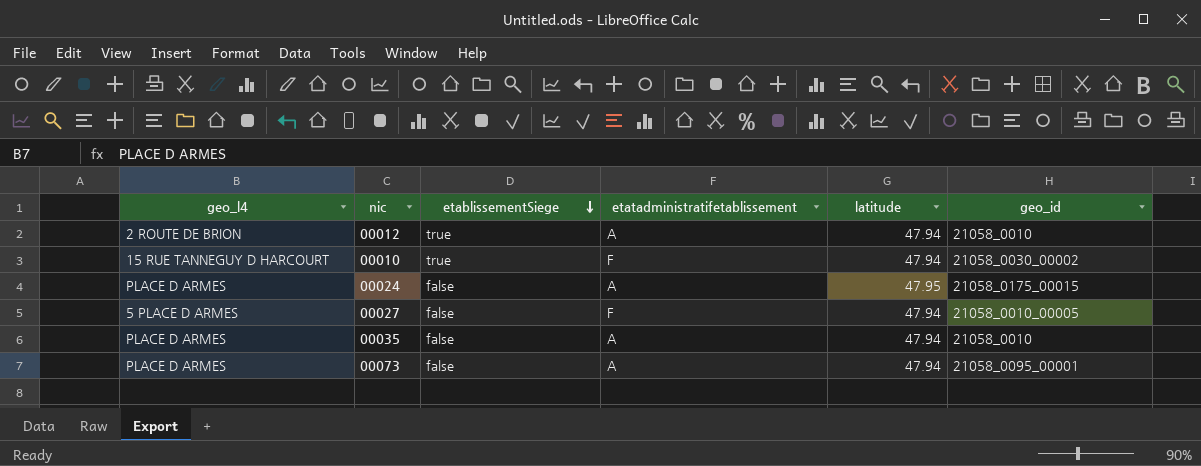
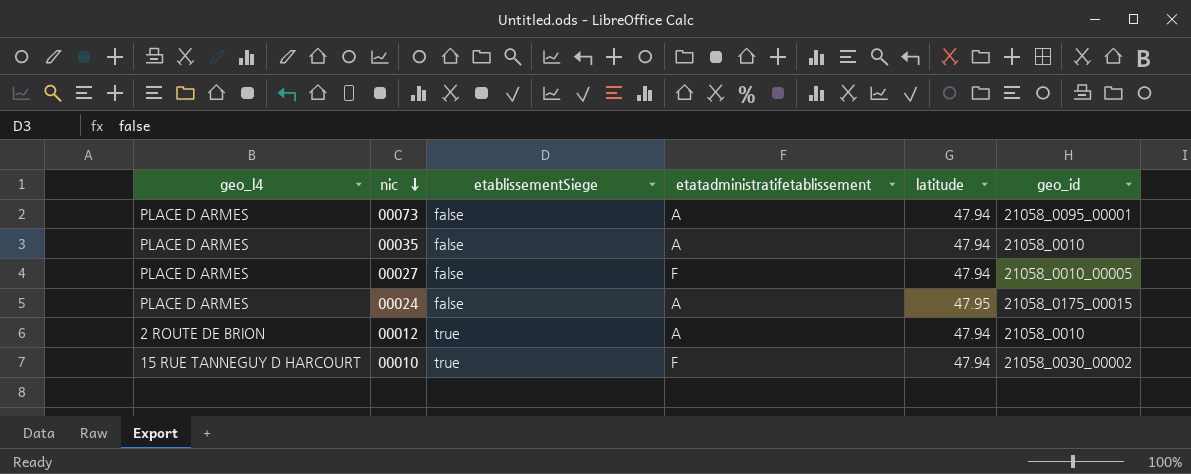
row order: etablissementSiege descending -> nic descending
00027 | geo_l4: 5 PLACE D ARMES -> PLACE D ARMES

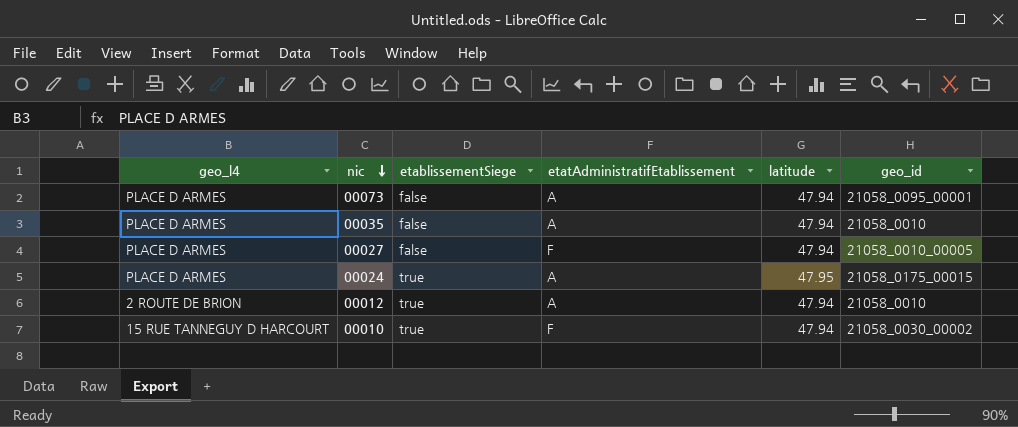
column name: etatadministratifetablissement -> etatAdministratifEtablissement
00024 | etablissementSiege: false -> true

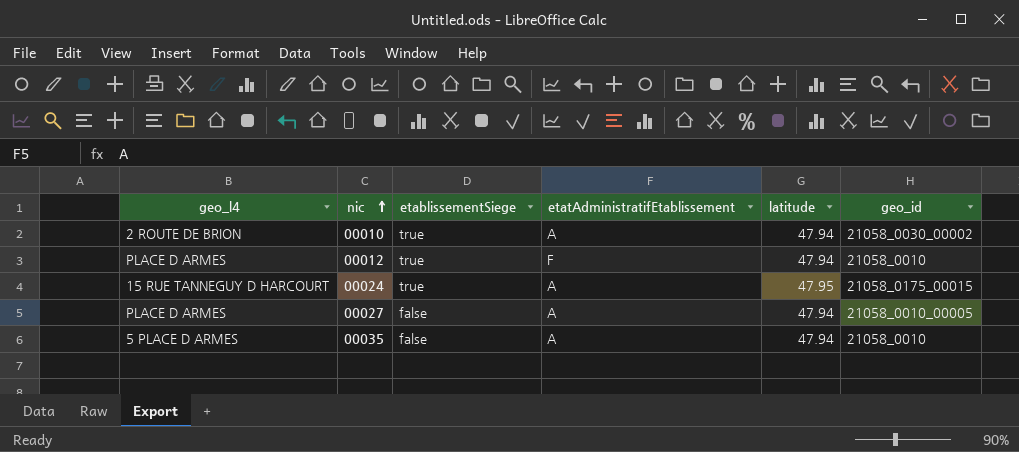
row order: nic descending -> nic ascending
row 00073: PLACE D ARMES | false | A | 47.94 | 21058_0095_00001 -> none
00010 | geo_l4: 15 RUE TANNEGUY D HARCOURT -> 2 ROUTE DE BRION
00010 | etatAdministratifEtablissement: F -> A
00012 | geo_l4: 2 ROUTE DE BRION -> PLACE D ARMES
00012 | etatAdministratifEtablissement: A -> F
00024 | geo_l4: PLACE D ARMES -> 15 RUE TANNEGUY D HARCOURT
00027 | etatAdministratifEtablissement: F -> A
00035 | geo_l4: PLACE D ARMES -> 5 PLACE D ARMES

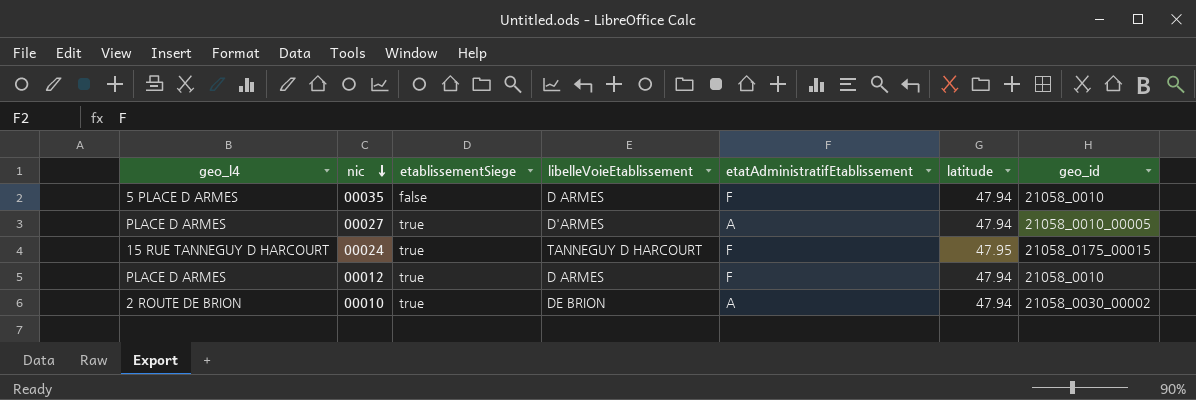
row order: nic ascending -> nic descending
column libelleVoieEtablissement | position: none -> 4
00035 | etatAdministratifEtablissement: A -> F
00027 | etablissementSiege: false -> true
00024 | etatAdministratifEtablissement: A -> F

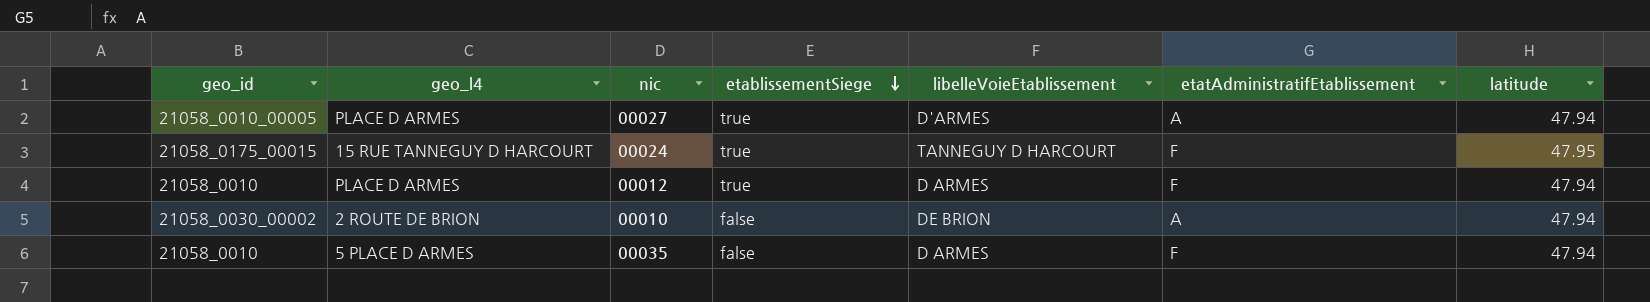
row order: nic descending -> etablissementSiege descending
column geo_id | position: 7 -> 1
00010 | etablissementSiege: true -> false

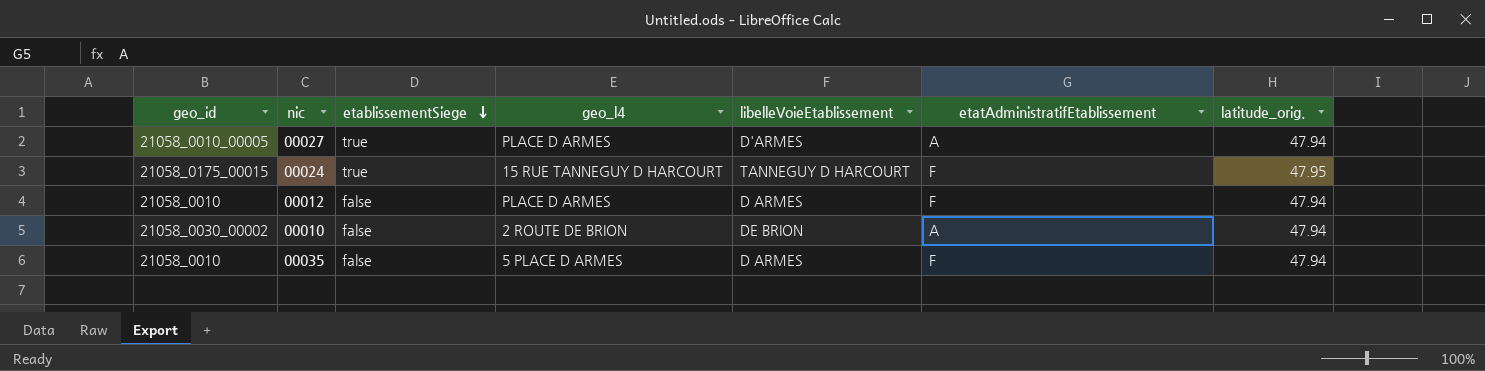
column geo_l4 | position: 2 -> 4
column name: latitude -> latitude_orig.
00012 | etablissementSiege: true -> false

